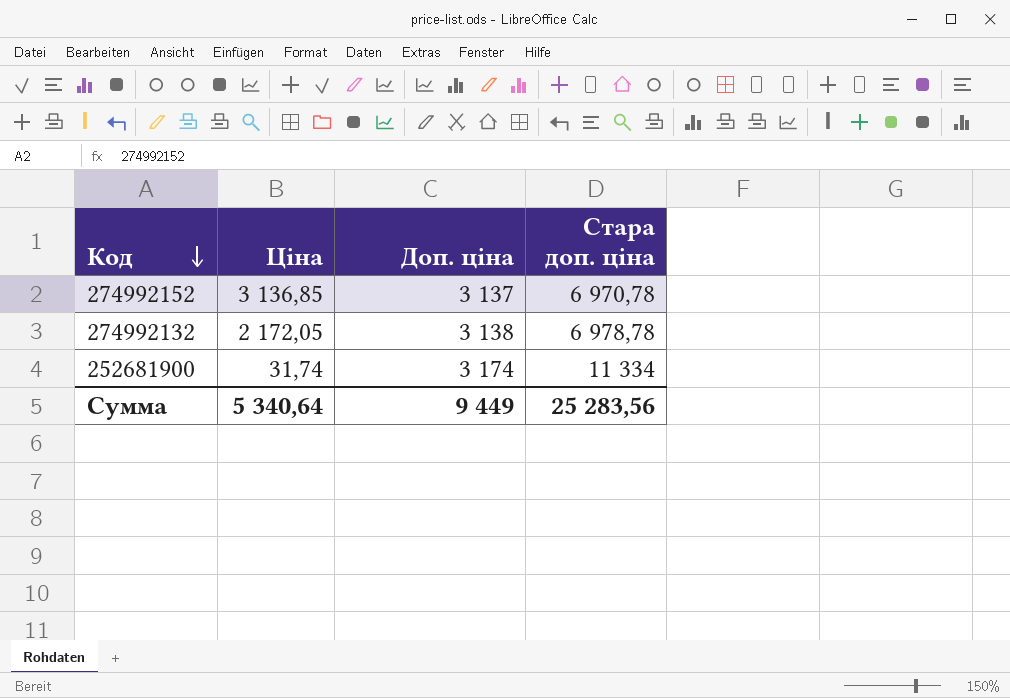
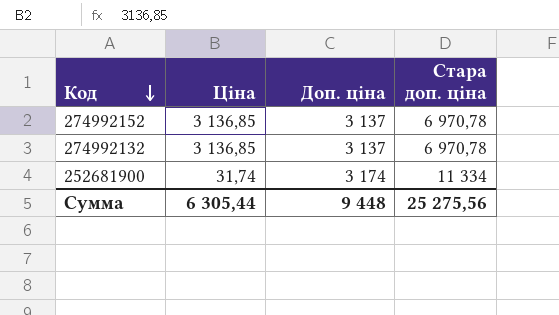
274992132 | Ціна: 2 172,05 -> 3 136,85
274992132 | Доп. ціна: 3 138 -> 3 137
274992132 | Стара доп. ціна: 6 978,78 -> 6 970,78
Сумма | Ціна: 5 340,64 -> 6 305,44
Сумма | Доп. ціна: 9 449 -> 9 448
Сумма | Стара доп. ціна: 25 283,56 -> 25 275,56

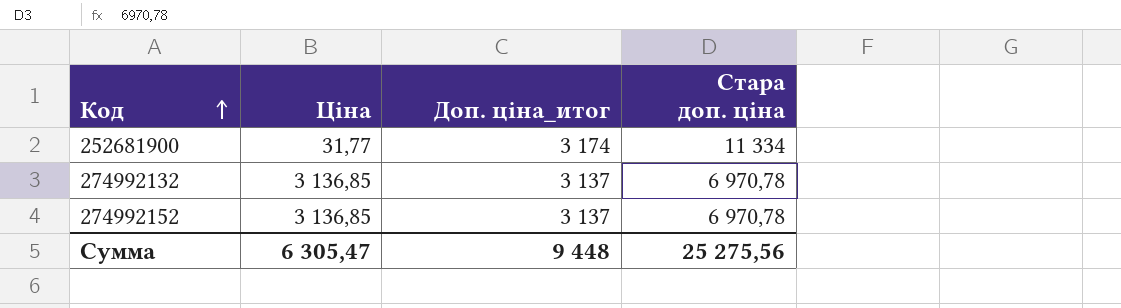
row order: Код descending -> Код ascending
column name: Доп. ціна -> Доп. ціна_итог
252681900 | Ціна: 31,74 -> 31,77
Сумма | Ціна: 6 305,44 -> 6 305,47

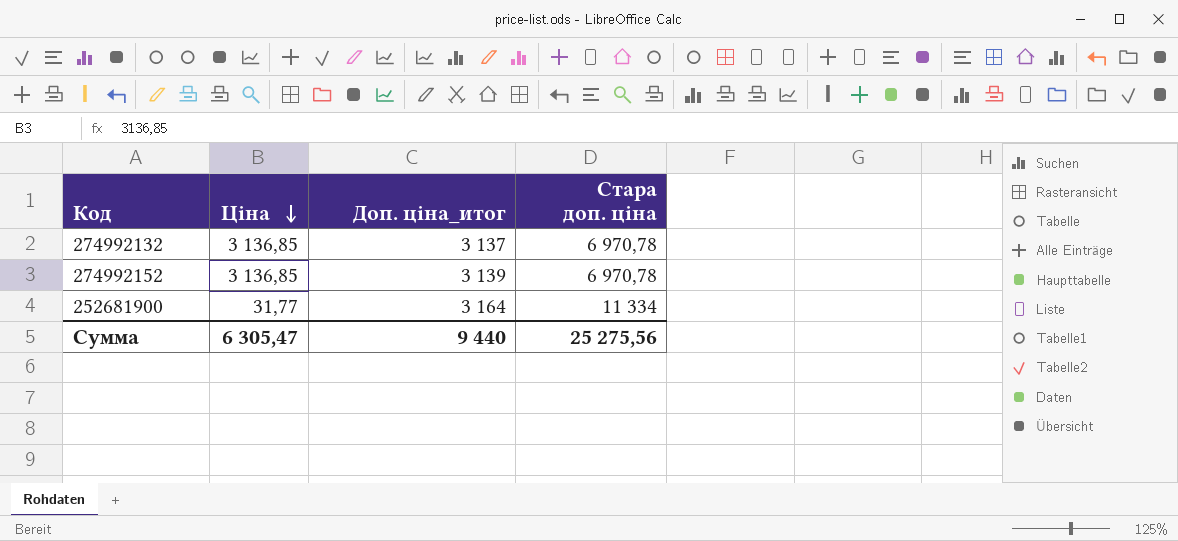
row order: Код ascending -> Ціна descending
274992152 | Доп. ціна_итог: 3 137 -> 3 139
252681900 | Доп. ціна_итог: 3 174 -> 3 164
Сумма | Доп. ціна_итог: 9 448 -> 9 440

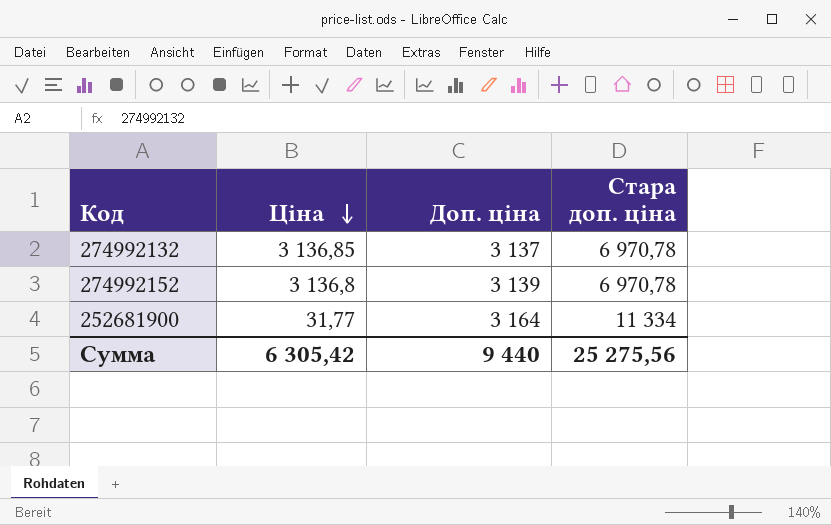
column name: Доп. ціна_итог -> Доп. ціна
274992152 | Ціна: 3 136,85 -> 3 136,8
Сумма | Ціна: 6 305,47 -> 6 305,42

